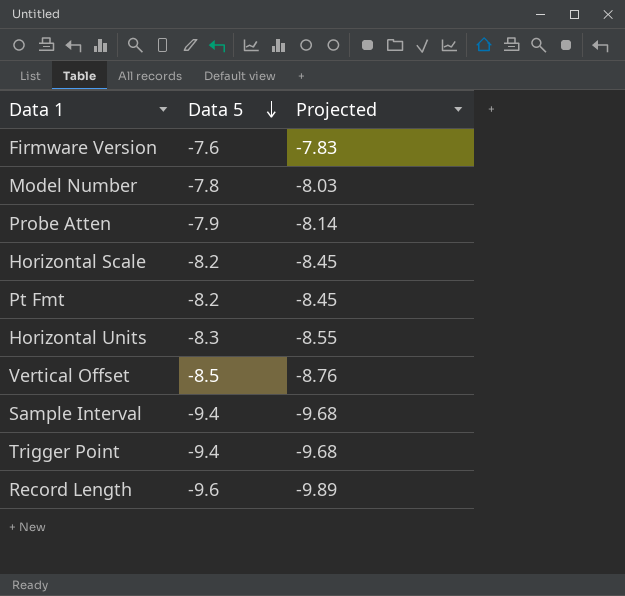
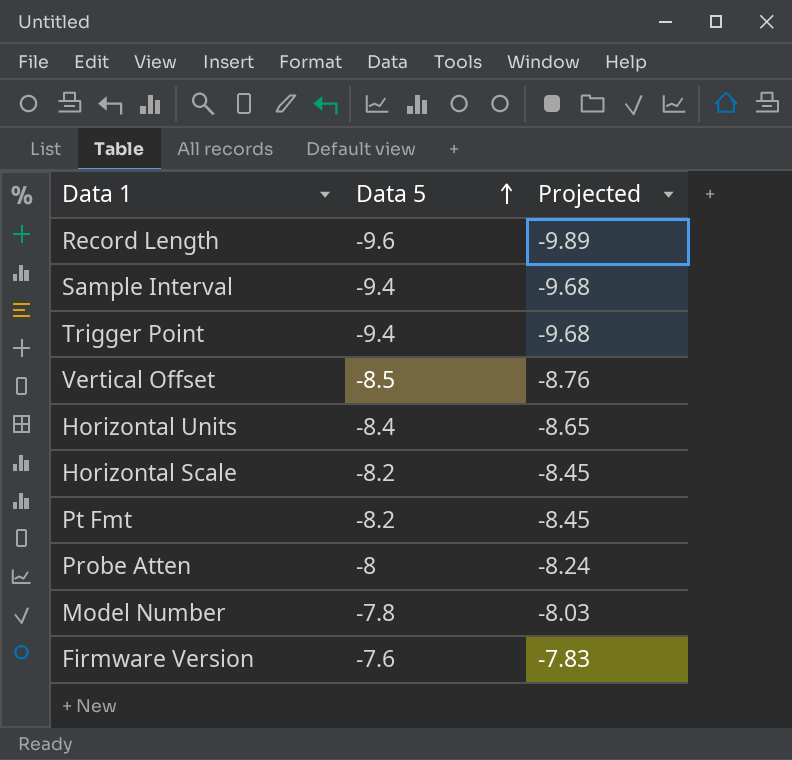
row order: Data 5 descending -> Data 5 ascending
Horizontal Units | Data 5: -8.3 -> -8.4
Horizontal Units | Projected: -8.55 -> -8.65
Probe Atten | Data 5: -7.9 -> -8
Probe Atten | Projected: -8.14 -> -8.24

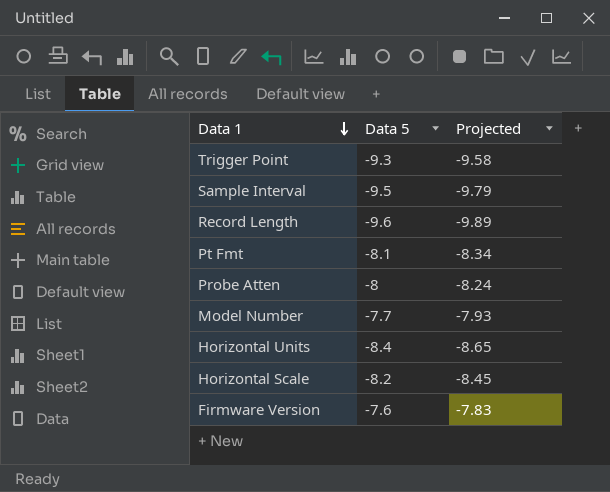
row order: Data 5 ascending -> Data 1 descending
row Vertical Offset: -8.5 | -8.76 -> none
Trigger Point | Data 5: -9.4 -> -9.3
Trigger Point | Projected: -9.68 -> -9.58
Sample Interval | Data 5: -9.4 -> -9.5
Sample Interval | Projected: -9.68 -> -9.79
Pt Fmt | Data 5: -8.2 -> -8.1
Pt Fmt | Projected: -8.45 -> -8.34
Model Number | Data 5: -7.8 -> -7.7
Model Number | Projected: -8.03 -> -7.93

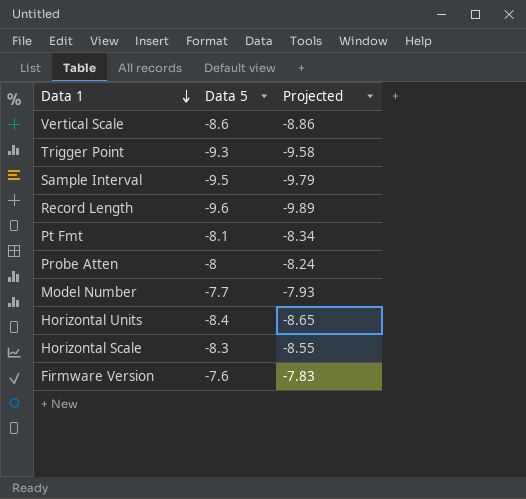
row Vertical Scale: none -> -8.6 | -8.86
Horizontal Scale | Data 5: -8.2 -> -8.3
Horizontal Scale | Projected: -8.45 -> -8.55

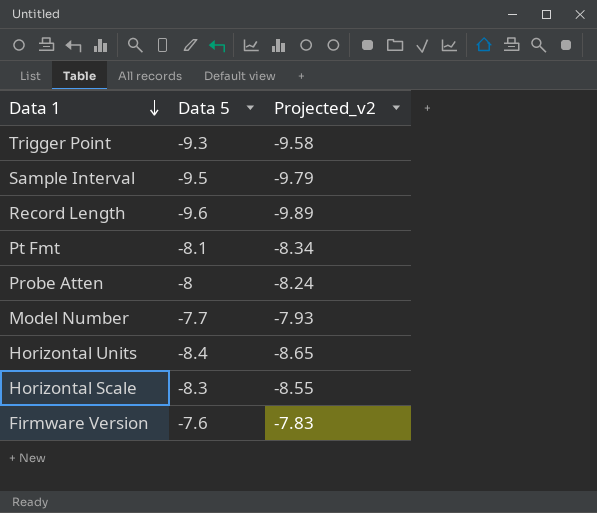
column name: Projected -> Projected_v2
row Vertical Scale: -8.6 | -8.86 -> none

